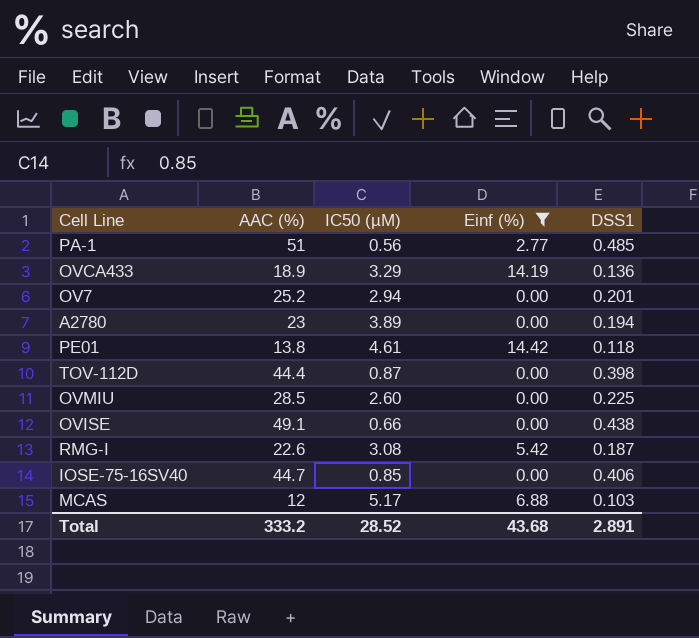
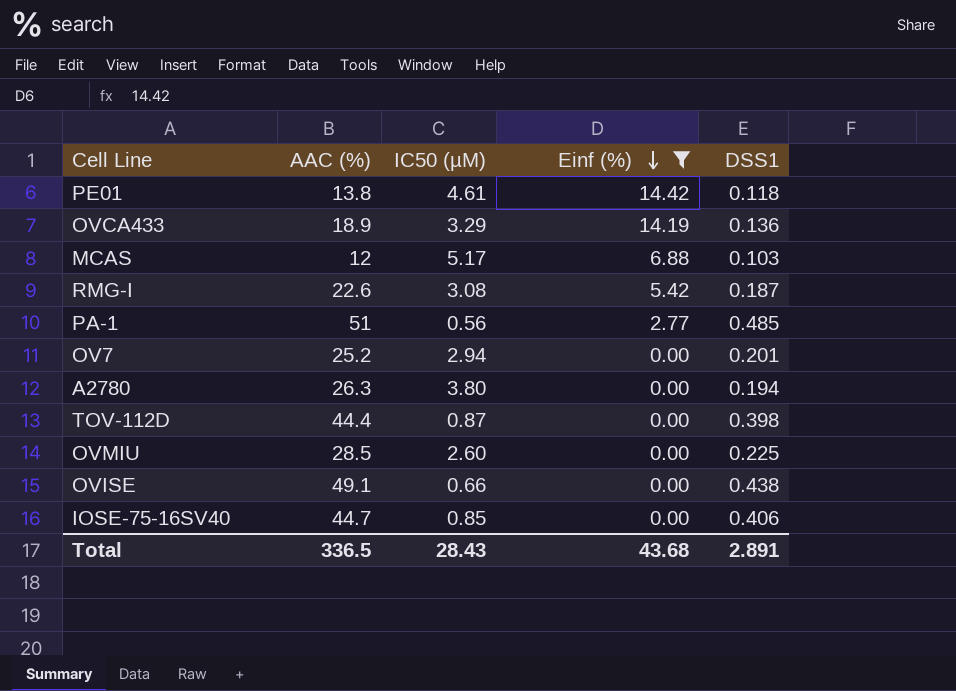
row order: none -> Einf (%) descending
A2780 | AAC (%): 23 -> 26.3
A2780 | IC50 (µM): 3.89 -> 3.80
Total | AAC (%): 333.2 -> 336.5
Total | IC50 (µM): 28.52 -> 28.43

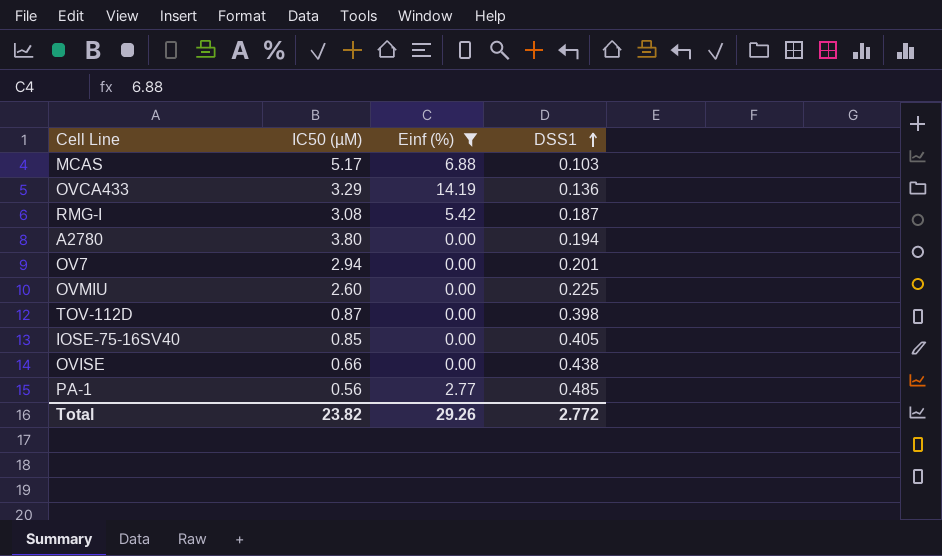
row order: Einf (%) descending -> DSS1 ascending
column AAC (%) | position: 2 -> none
row PE01: 13.8 | 4.61 | 14.42 | 0.118 -> none
IOSE-75-16SV40 | DSS1: 0.406 -> 0.405
Total | IC50 (µM): 28.43 -> 23.82
Total | Einf (%): 43.68 -> 29.26
Total | DSS1: 2.891 -> 2.772

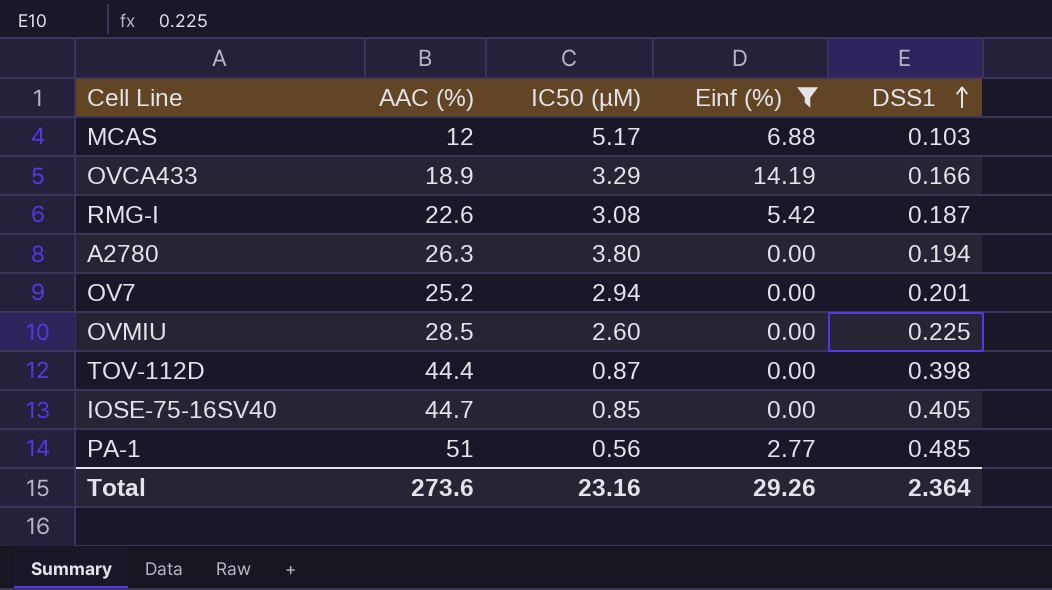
column AAC (%) | position: none -> 2
row OVISE: 0.66 | 0.00 | 0.438 -> none
OVCA433 | DSS1: 0.136 -> 0.166
Total | IC50 (µM): 23.82 -> 23.16
Total | DSS1: 2.772 -> 2.364

